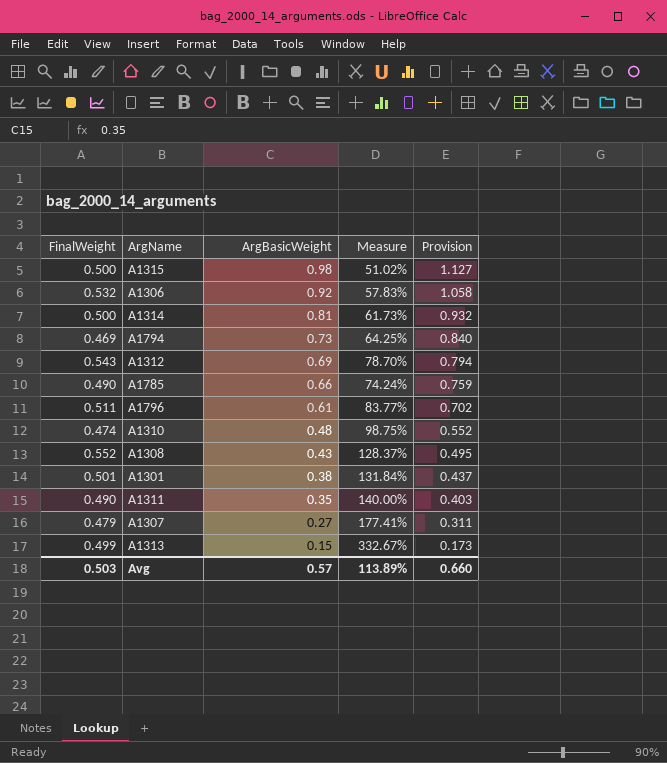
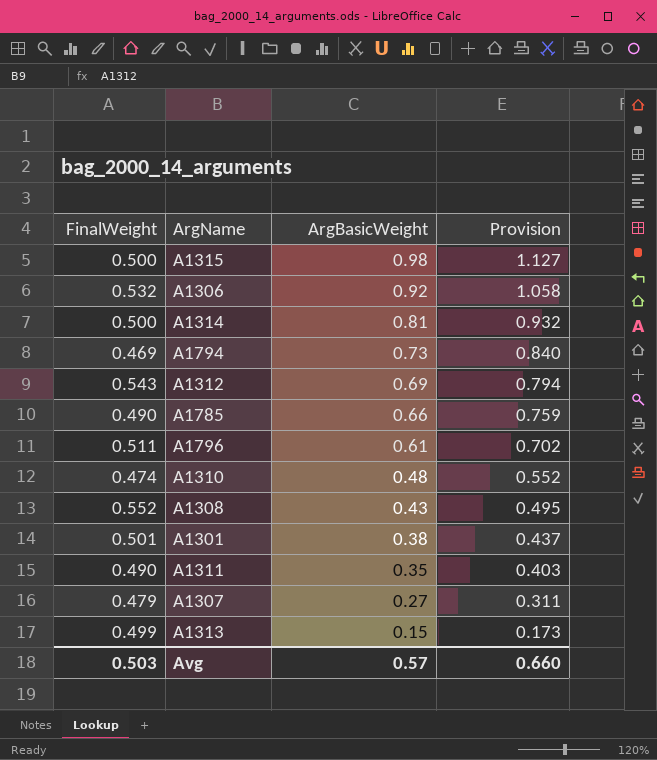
column Measure | formula: [FinalWeight] / [ArgBasicWeight] -> none

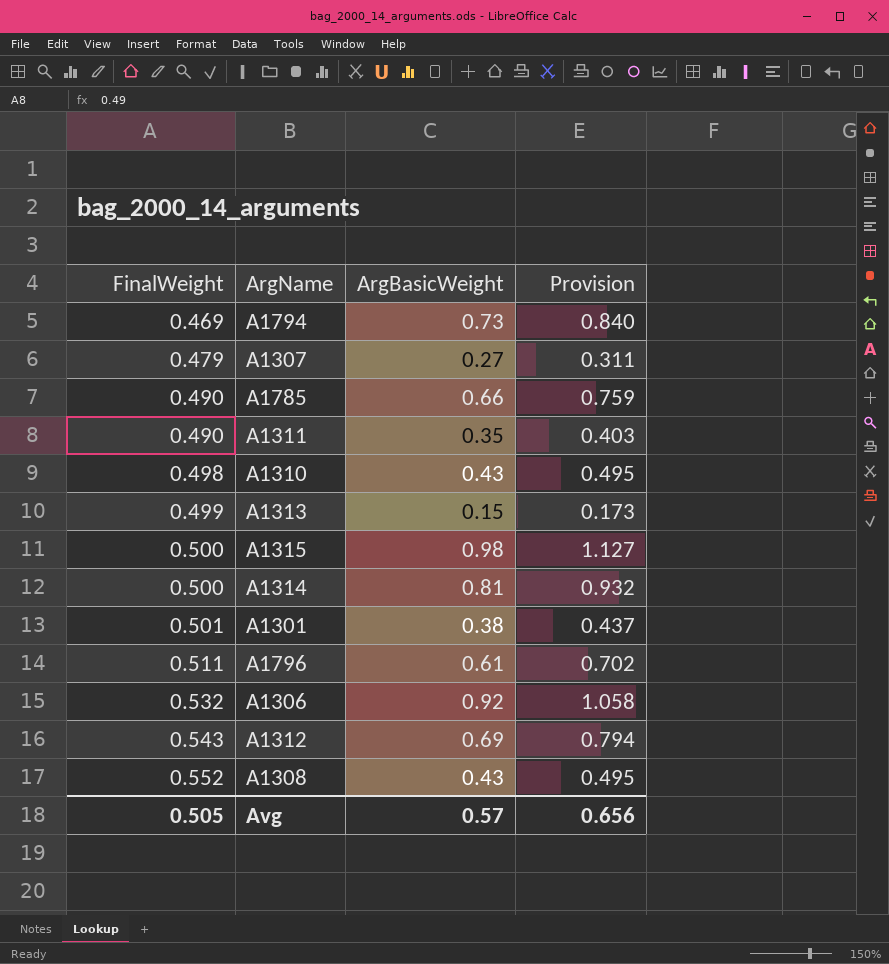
row order: ArgBasicWeight descending -> FinalWeight ascending
A1310 | FinalWeight: 0.474 -> 0.498
A1310 | ArgBasicWeight: 0.48 -> 0.43
A1310 | Provision: 0.552 -> 0.495
Avg | FinalWeight: 0.503 -> 0.505
Avg | Provision: 0.660 -> 0.656

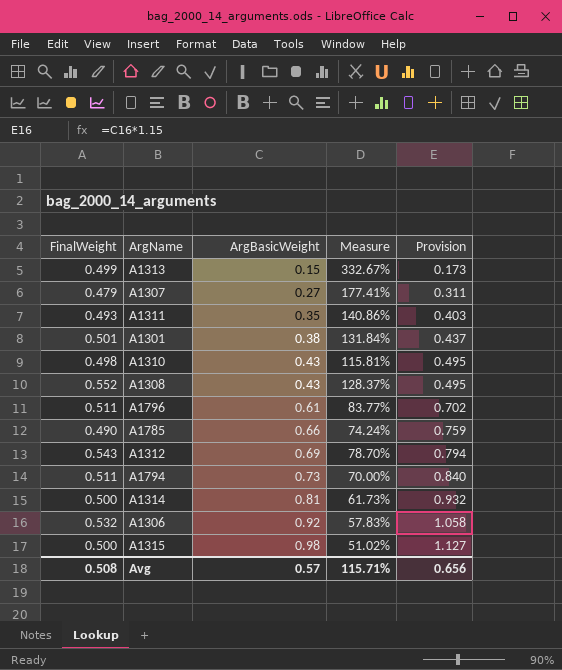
row order: FinalWeight ascending -> ArgBasicWeight ascending
column Measure | formula: none -> [FinalWeight] / [ArgBasicWeight]
A1311 | FinalWeight: 0.490 -> 0.493
A1794 | FinalWeight: 0.469 -> 0.511
Avg | FinalWeight: 0.505 -> 0.508

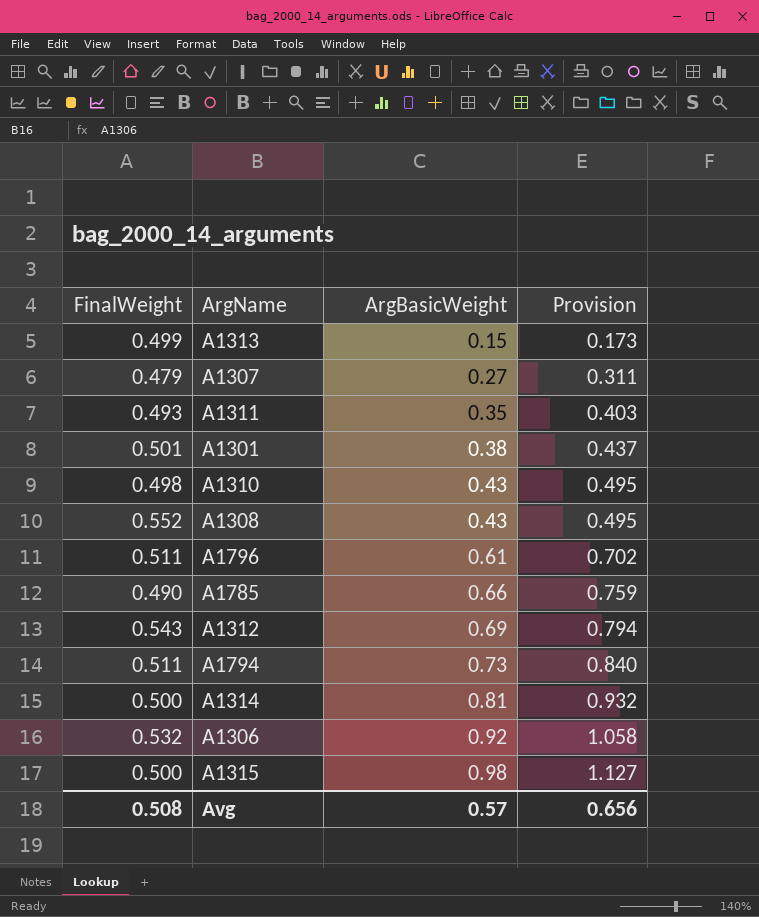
column Measure | formula: [FinalWeight] / [ArgBasicWeight] -> none

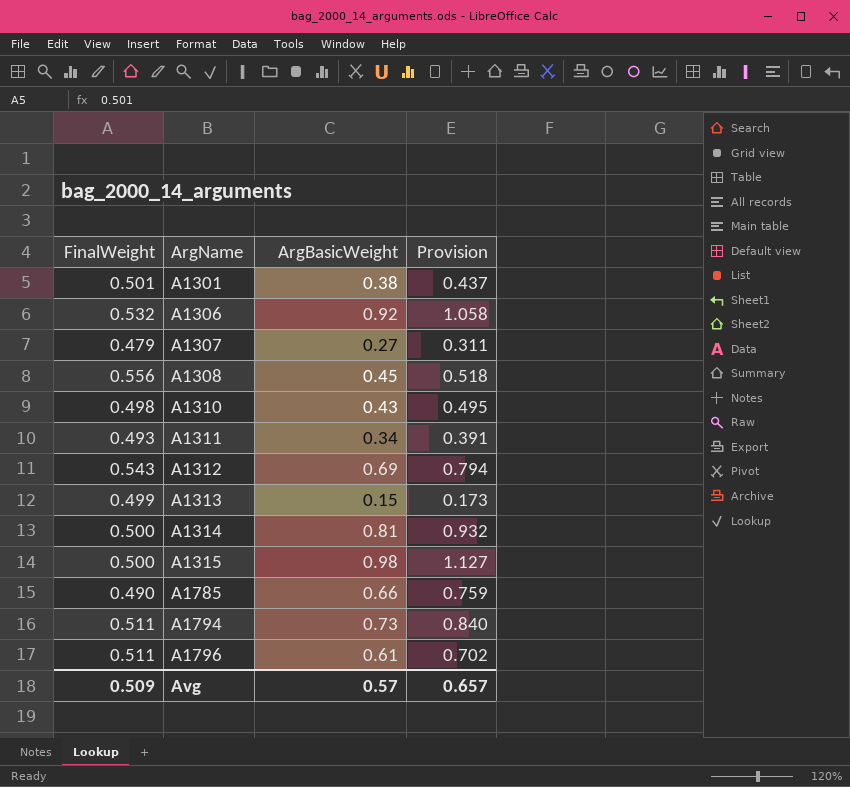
row order: ArgBasicWeight ascending -> ArgName ascending
A1308 | FinalWeight: 0.552 -> 0.556
A1308 | ArgBasicWeight: 0.43 -> 0.45
A1308 | Provision: 0.495 -> 0.518
A1311 | ArgBasicWeight: 0.35 -> 0.34
A1311 | Provision: 0.403 -> 0.391
Avg | FinalWeight: 0.508 -> 0.509
Avg | Provision: 0.656 -> 0.657

